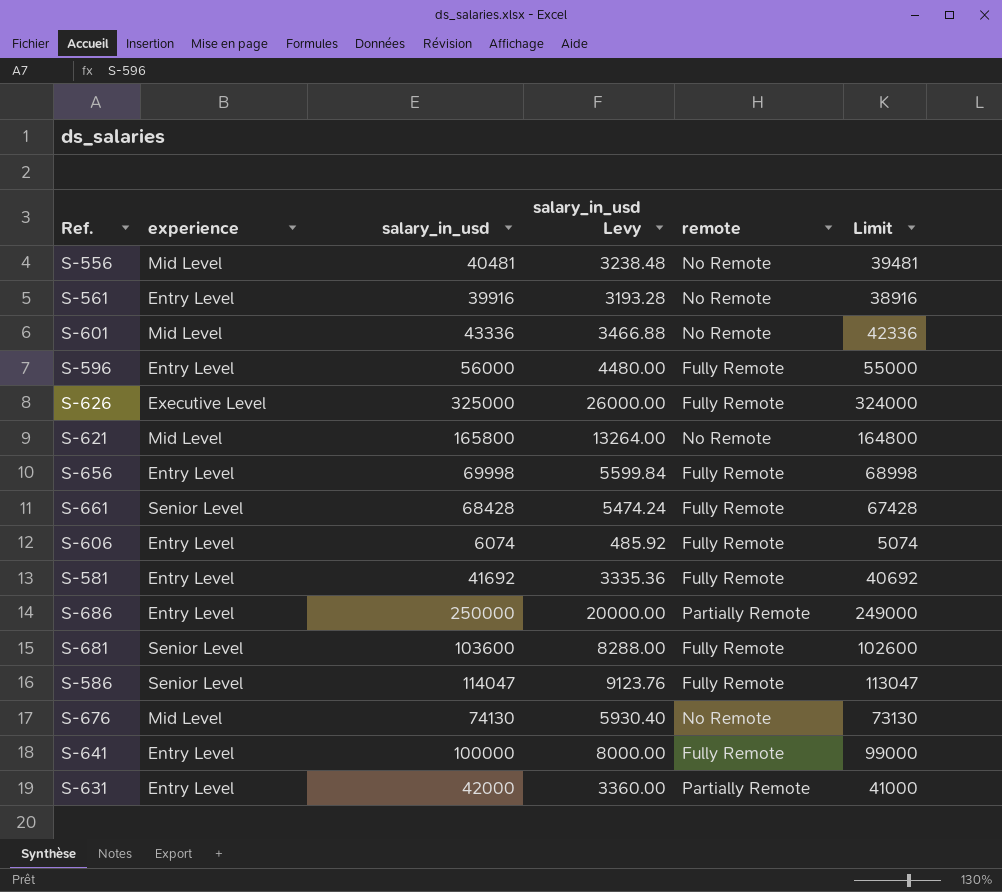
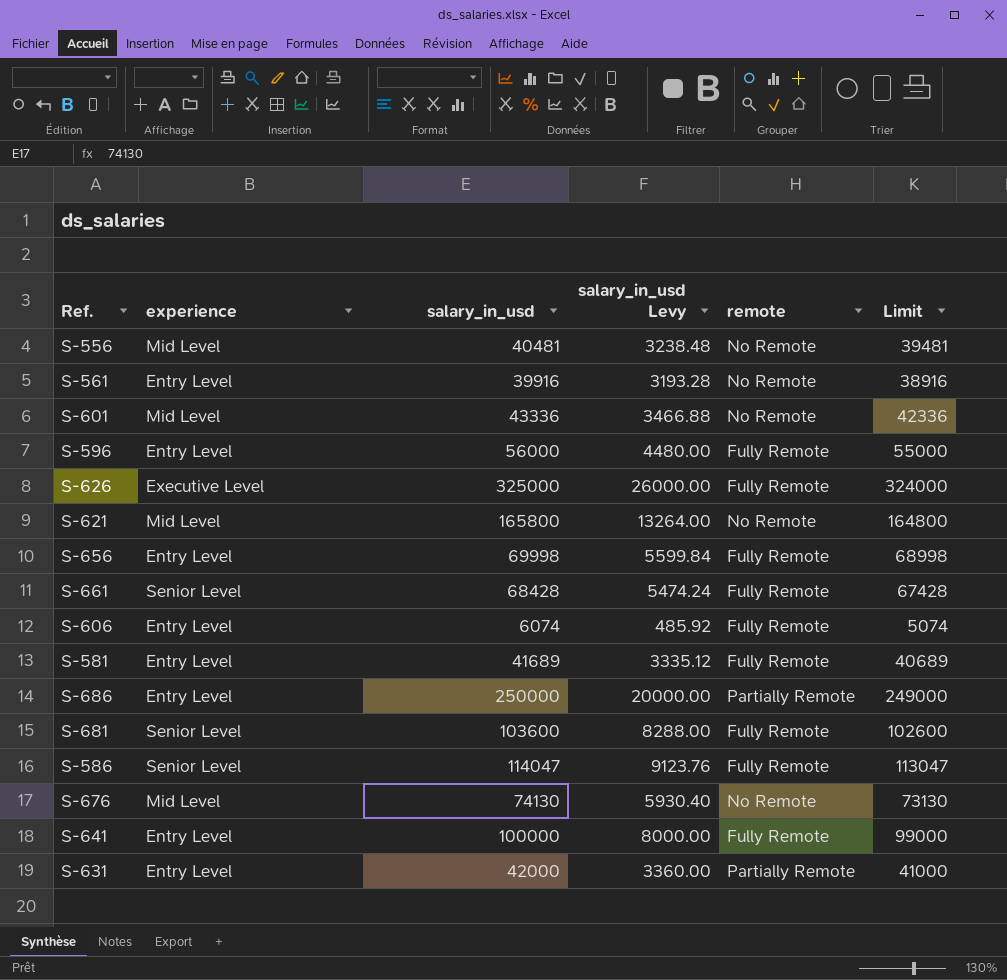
S-581 | salary_in_usd: 41692 -> 41689
S-581 | salary_in_usd Levy: 3335.36 -> 3335.12
S-581 | Limit: 40692 -> 40689

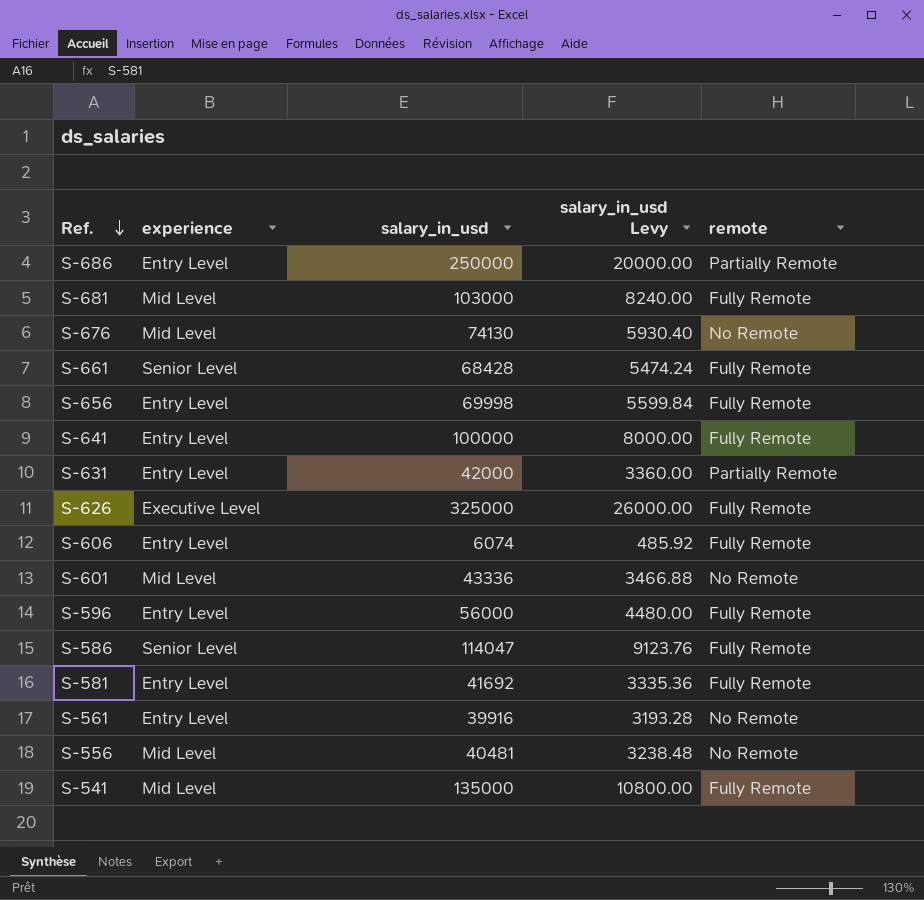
row order: none -> Ref. descending
column Limit | formula: [salary_in_usd] - 1000 -> none
row S-621: Mid Level | 165800 | 13264.00 | No Remote | 164800 -> none
S-681 | experience: Senior Level -> Mid Level
S-681 | salary_in_usd: 103600 -> 103000
S-681 | salary_in_usd Levy: 8288.00 -> 8240.00
S-581 | salary_in_usd: 41689 -> 41692
S-581 | salary_in_usd Levy: 3335.12 -> 3335.36
row S-541: none -> Mid Level | 135000 | 10800.00 | Fully Remote

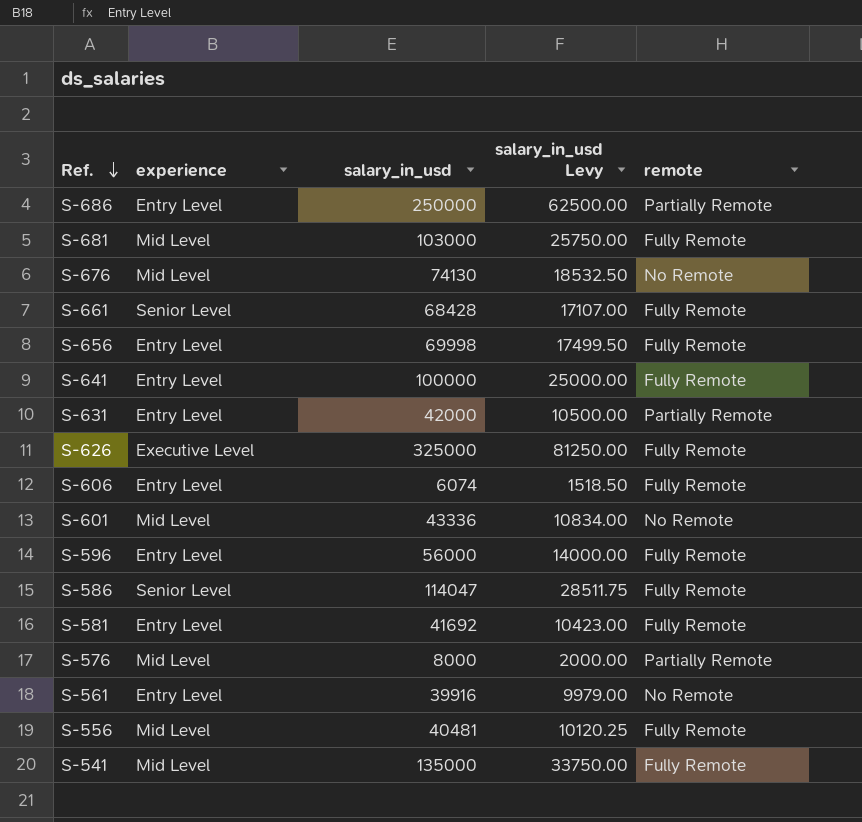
column salary_in_usd Levy | formula: [salary_in_usd] * 0.08 -> [salary_in_usd] * 0.25
row S-576: none -> Mid Level | 8000 | 2000.00 | Partially Remote
S-556 | remote: No Remote -> Fully Remote

